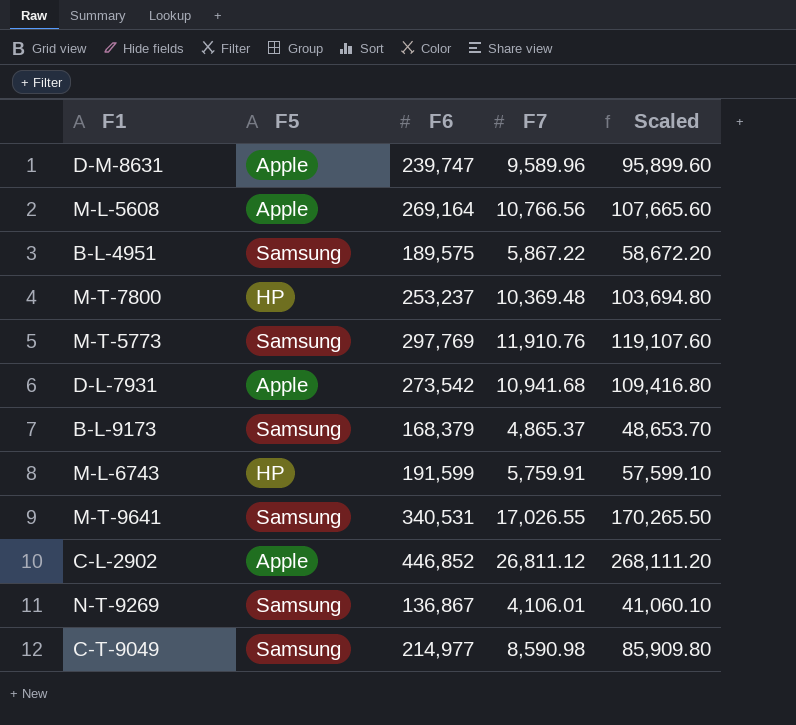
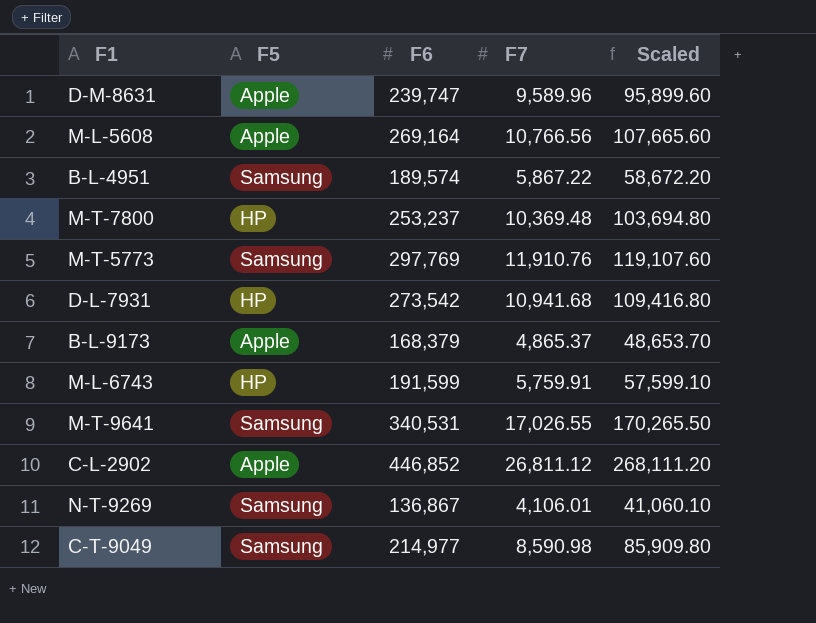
B-L-4951 | F6: 189,575 -> 189,574
D-L-7931 | F5: Apple -> HP
B-L-9173 | F5: Samsung -> Apple

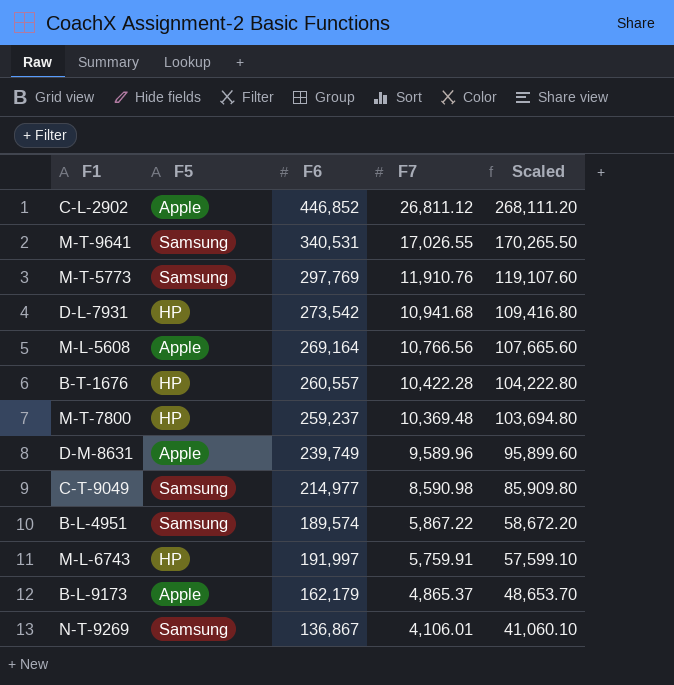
row order: none -> F7 descending
row B-T-1676: none -> HP | 260,557 | 10,422.28 | 104,222.80
M-T-7800 | F6: 253,237 -> 259,237
D-M-8631 | F6: 239,747 -> 239,749
M-L-6743 | F6: 191,599 -> 191,997
B-L-9173 | F6: 168,379 -> 162,179

